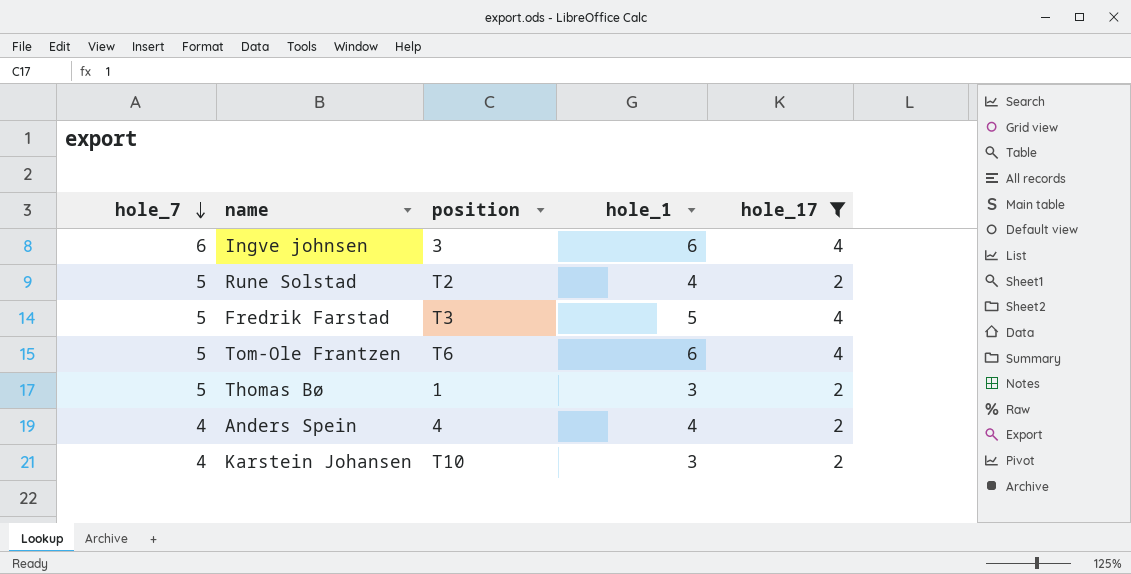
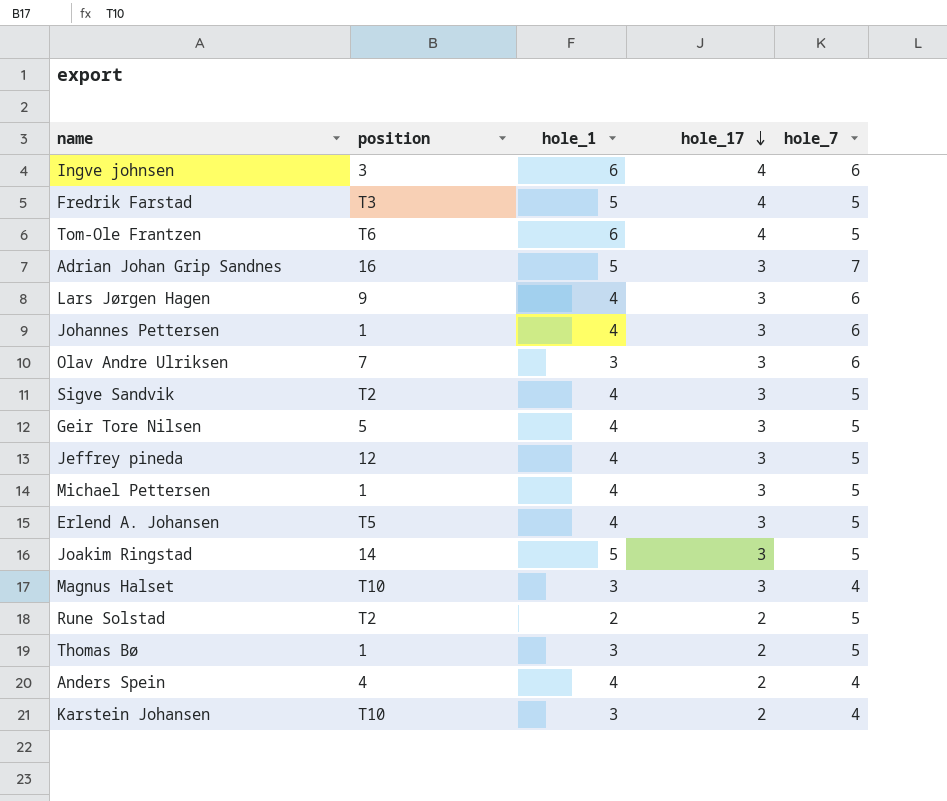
filter: hole_17 != 3 -> none
row order: hole_7 descending -> hole_17 descending
column hole_7 | position: 1 -> 5
Rune Solstad | hole_1: 4 -> 2

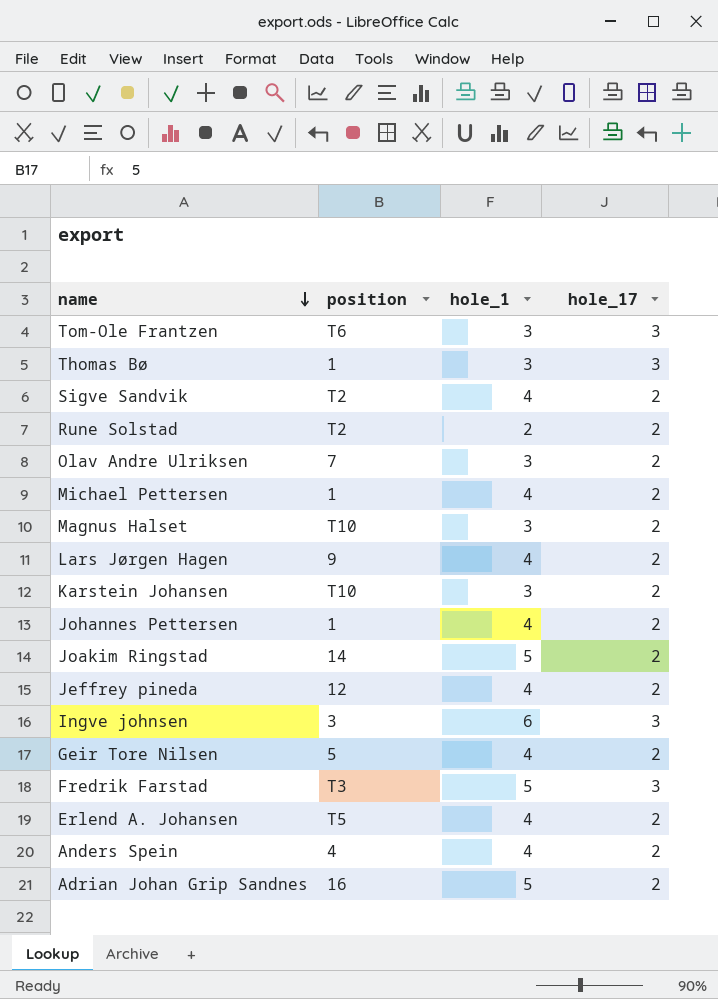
row order: hole_17 descending -> name descending
column hole_7 | position: 5 -> none
Tom-Ole Frantzen | hole_1: 6 -> 3
Tom-Ole Frantzen | hole_17: 4 -> 3
Thomas Bø | hole_17: 2 -> 3
Sigve Sandvik | hole_17: 3 -> 2
Olav Andre Ulriksen | hole_17: 3 -> 2
Michael Pettersen | hole_17: 3 -> 2
Magnus Halset | hole_17: 3 -> 2
Lars Jørgen Hagen | hole_17: 3 -> 2
Johannes Pettersen | hole_17: 3 -> 2
Joakim Ringstad | hole_17: 3 -> 2
Jeffrey pineda | hole_17: 3 -> 2
Ingve johnsen | hole_17: 4 -> 3
Geir Tore Nilsen | hole_17: 3 -> 2
Fredrik Farstad | hole_17: 4 -> 3
Erlend A. Johansen | hole_17: 3 -> 2
Adrian Johan Grip Sandnes | hole_17: 3 -> 2

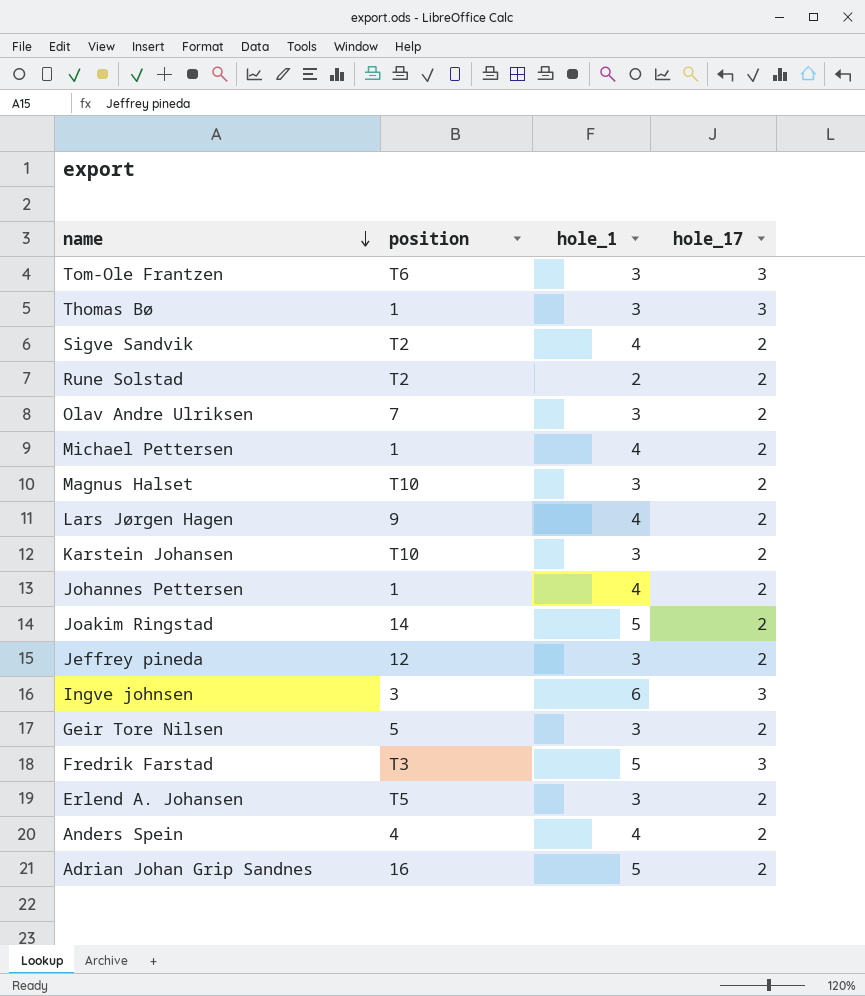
Jeffrey pineda | hole_1: 4 -> 3
Geir Tore Nilsen | hole_1: 4 -> 3
Erlend A. Johansen | hole_1: 4 -> 3

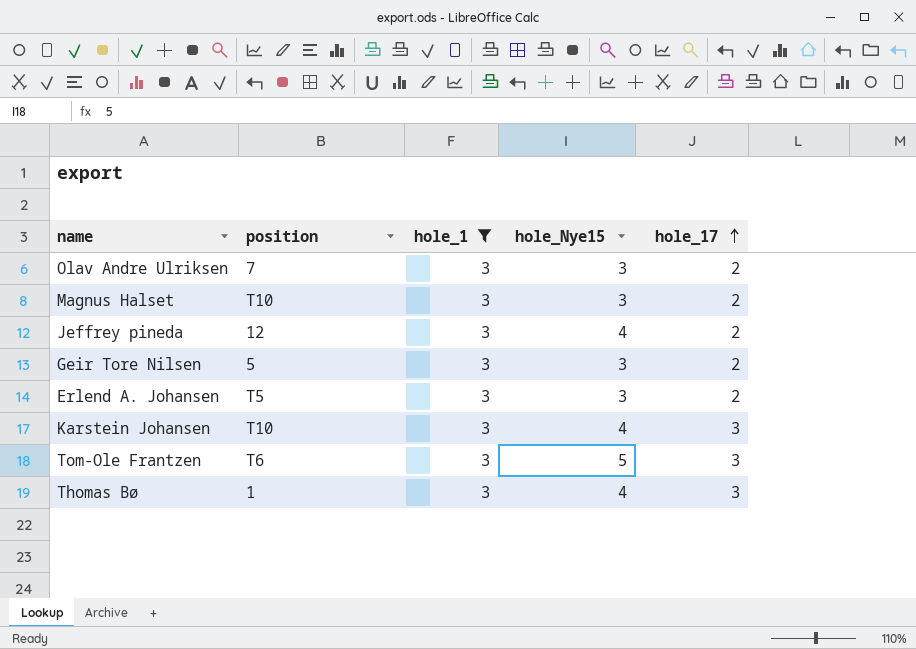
filter: none -> hole_1 = 3
row order: name descending -> hole_17 ascending
column hole_Nye15 | position: none -> 4
Karstein Johansen | hole_17: 2 -> 3

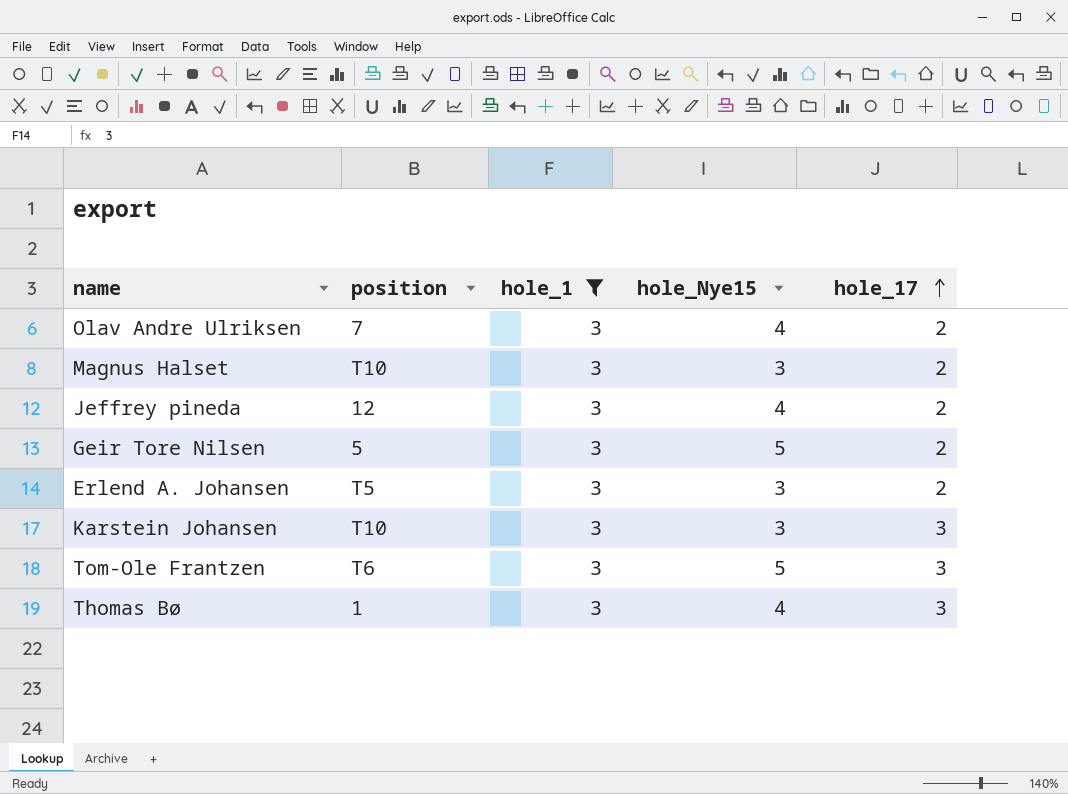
Olav Andre Ulriksen | hole_Nye15: 3 -> 4
Geir Tore Nilsen | hole_Nye15: 3 -> 5
Karstein Johansen | hole_Nye15: 4 -> 3

